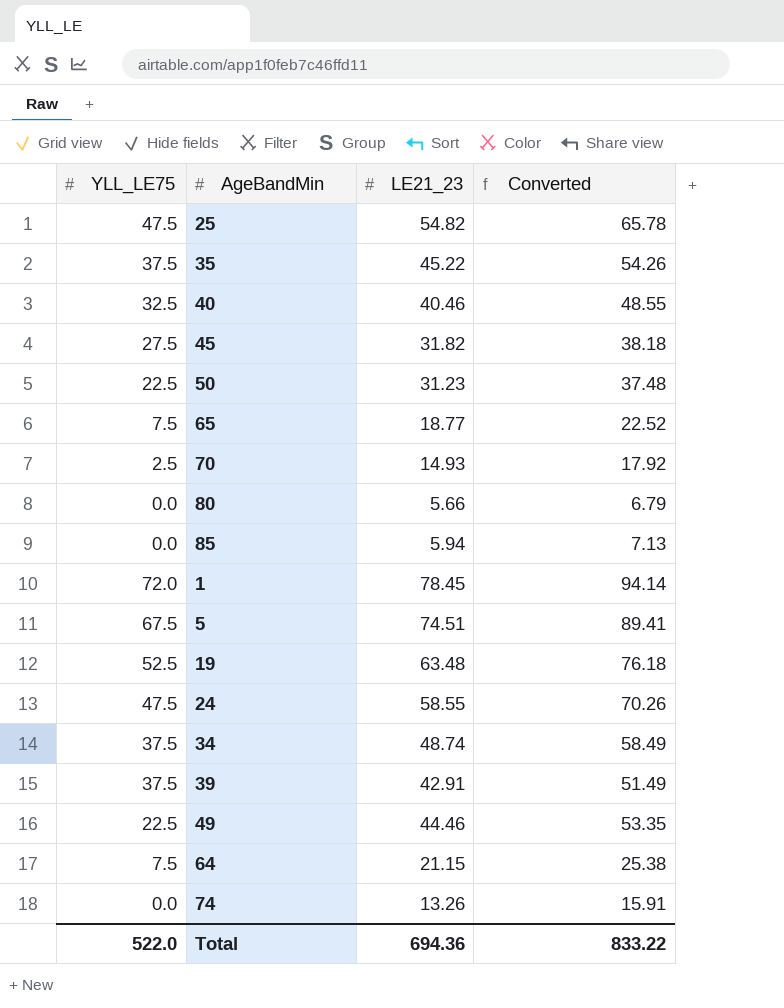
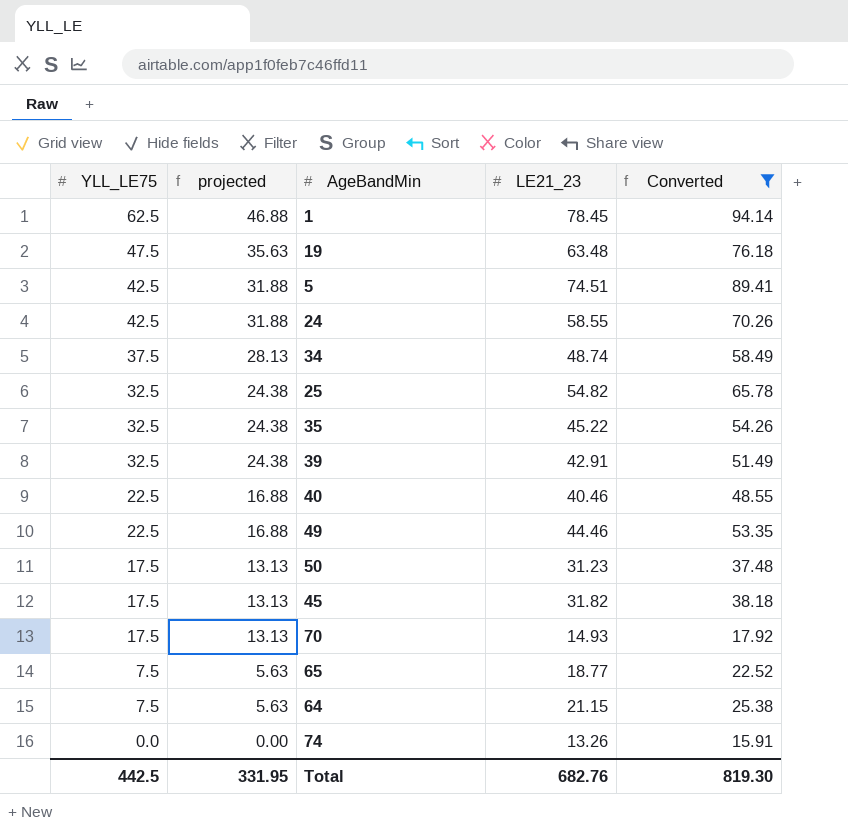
filter: none -> Converted >= 15.91
row order: none -> YLL_LE75 descending
column projected | formula: none -> [YLL_LE75] * 0.75
1 | YLL_LE75: 72.0 -> 62.5
19 | YLL_LE75: 52.5 -> 47.5
5 | YLL_LE75: 67.5 -> 42.5
24 | YLL_LE75: 47.5 -> 42.5
25 | YLL_LE75: 47.5 -> 32.5
35 | YLL_LE75: 37.5 -> 32.5
39 | YLL_LE75: 37.5 -> 32.5
40 | YLL_LE75: 32.5 -> 22.5
50 | YLL_LE75: 22.5 -> 17.5
45 | YLL_LE75: 27.5 -> 17.5
70 | YLL_LE75: 2.5 -> 17.5
Total | YLL_LE75: 522.0 -> 442.5
Total | LE21_23: 694.36 -> 682.76
Total | Converted: 833.22 -> 819.30

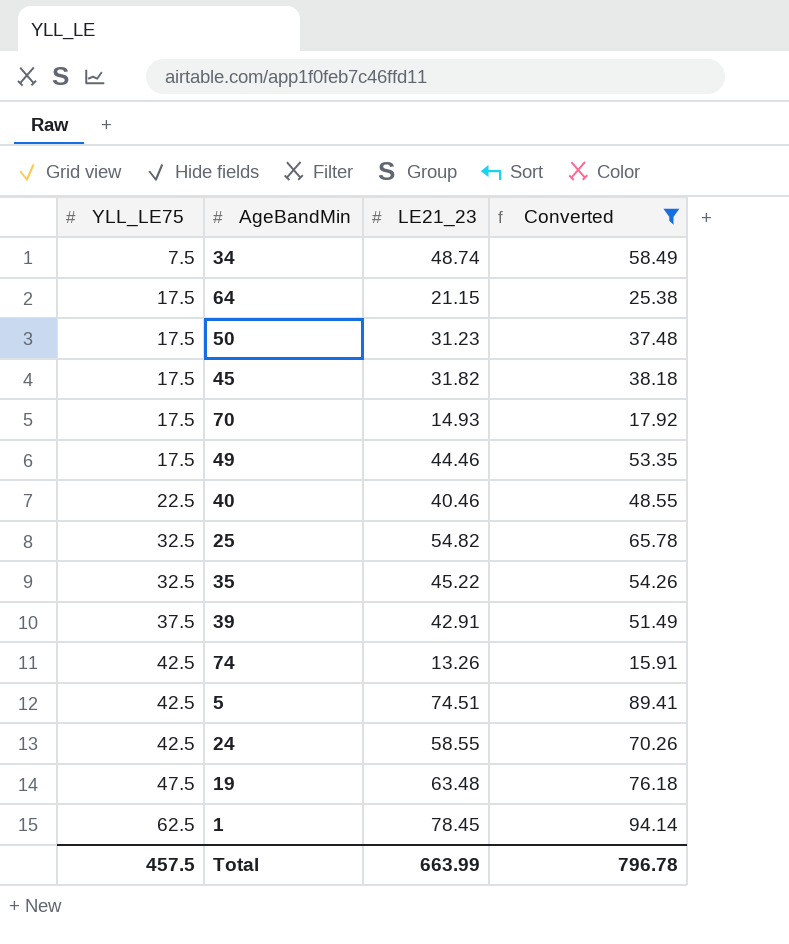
row order: YLL_LE75 descending -> YLL_LE75 ascending
column projected | formula: [YLL_LE75] * 0.75 -> none
row 65: 7.5 | 5.63 | 18.77 | 22.52 -> none
34 | YLL_LE75: 37.5 -> 7.5
64 | YLL_LE75: 7.5 -> 17.5
49 | YLL_LE75: 22.5 -> 17.5
39 | YLL_LE75: 32.5 -> 37.5
74 | YLL_LE75: 0.0 -> 42.5
Total | YLL_LE75: 442.5 -> 457.5
Total | LE21_23: 682.76 -> 663.99
Total | Converted: 819.30 -> 796.78

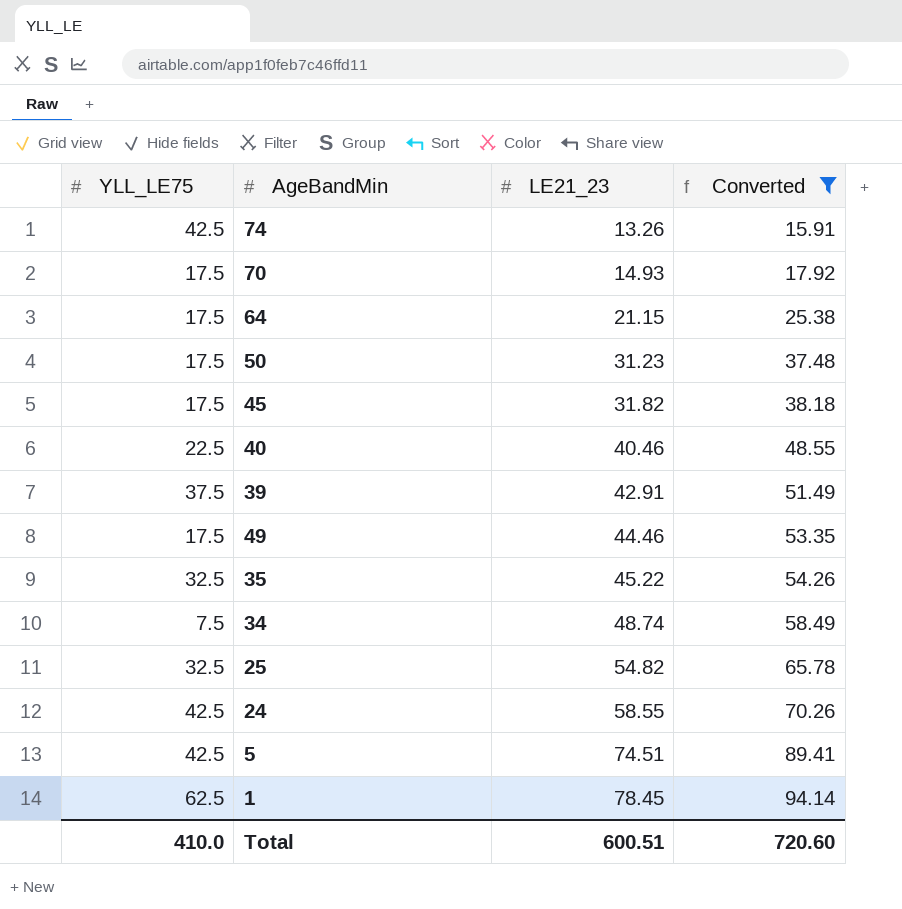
row order: YLL_LE75 ascending -> LE21_23 ascending
row 19: 47.5 | 63.48 | 76.18 -> none
Total | YLL_LE75: 457.5 -> 410.0
Total | LE21_23: 663.99 -> 600.51
Total | Converted: 796.78 -> 720.60

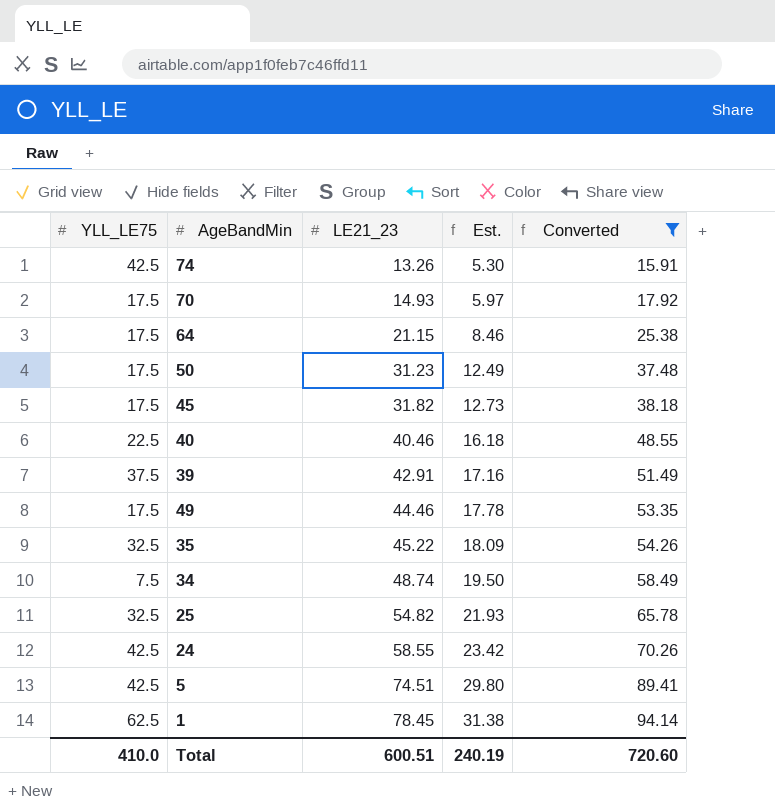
column Est. | formula: none -> [LE21_23] * 0.4

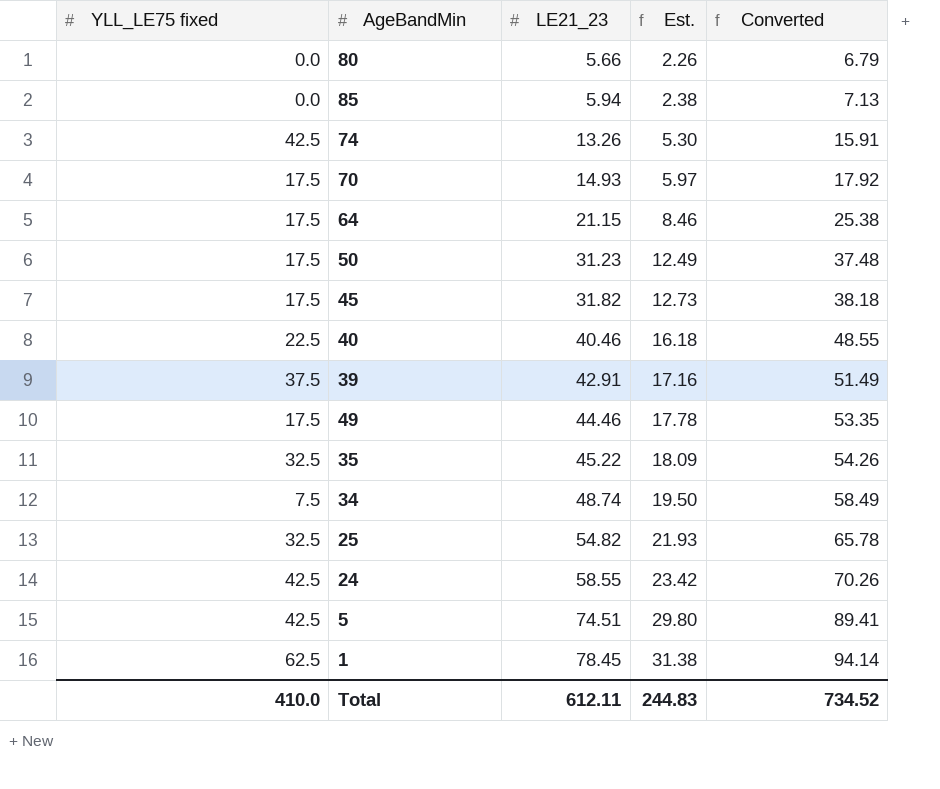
filter: Converted >= 15.91 -> none
column name: YLL_LE75 -> YLL_LE75 fixed
Total | LE21_23: 600.51 -> 612.11
Total | Est.: 240.19 -> 244.83
Total | Converted: 720.60 -> 734.52

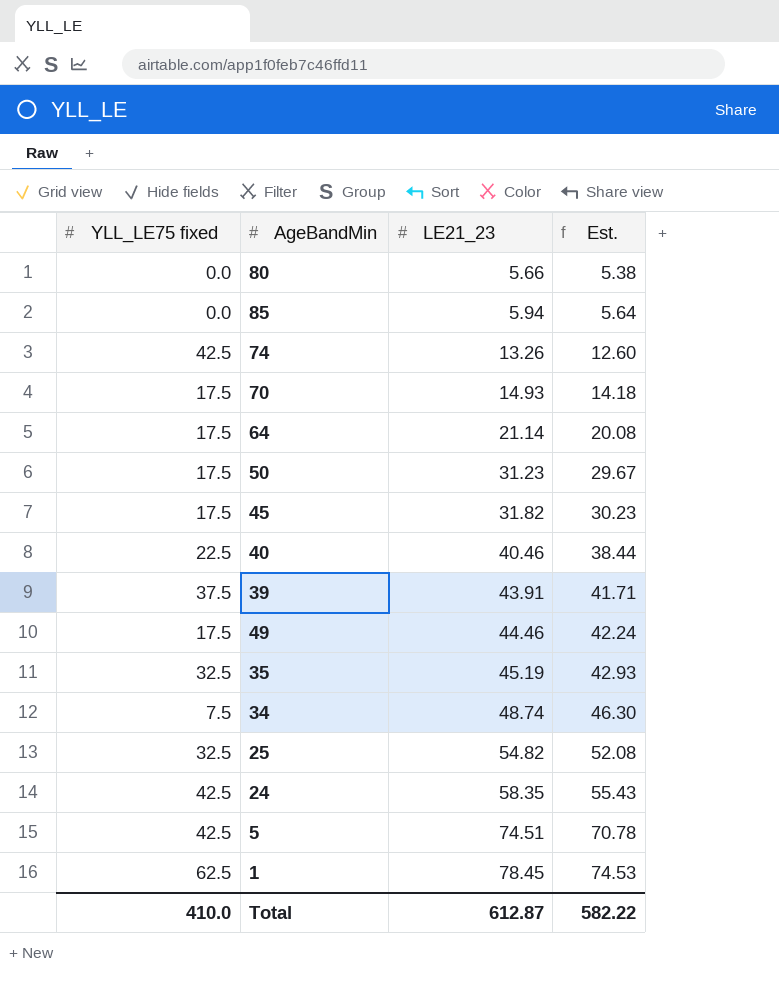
column Converted | formula: [LE21_23] * 1.2 -> none
column Est. | formula: [LE21_23] * 0.4 -> [LE21_23] * 0.95
64 | LE21_23: 21.15 -> 21.14
39 | LE21_23: 42.91 -> 43.91
35 | LE21_23: 45.22 -> 45.19
24 | LE21_23: 58.55 -> 58.35
Total | LE21_23: 612.11 -> 612.87
Total | Est.: 244.83 -> 582.22

